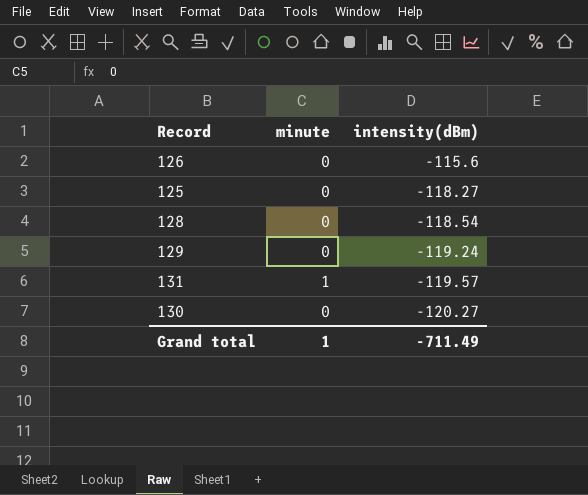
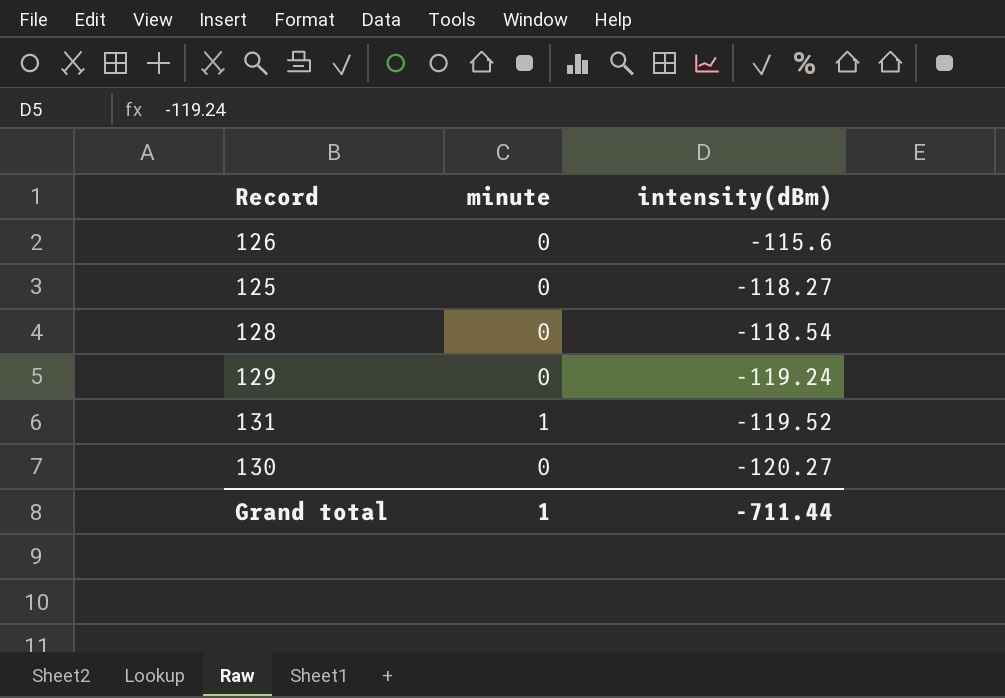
131 | intensity(dBm): -119.57 -> -119.52
Grand total | intensity(dBm): -711.49 -> -711.44

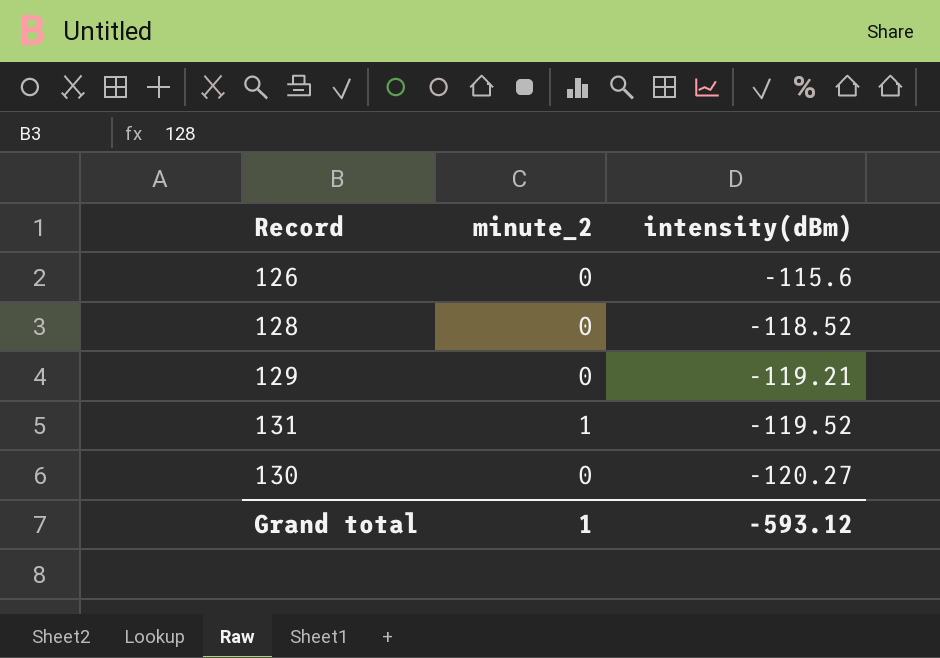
column name: minute -> minute_2
row 125: 0 | -118.27 -> none
128 | intensity(dBm): -118.54 -> -118.52
129 | intensity(dBm): -119.24 -> -119.21
Grand total | intensity(dBm): -711.44 -> -593.12

